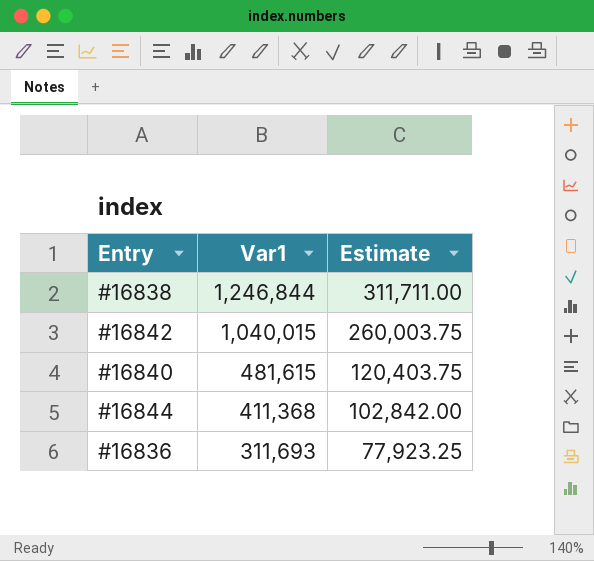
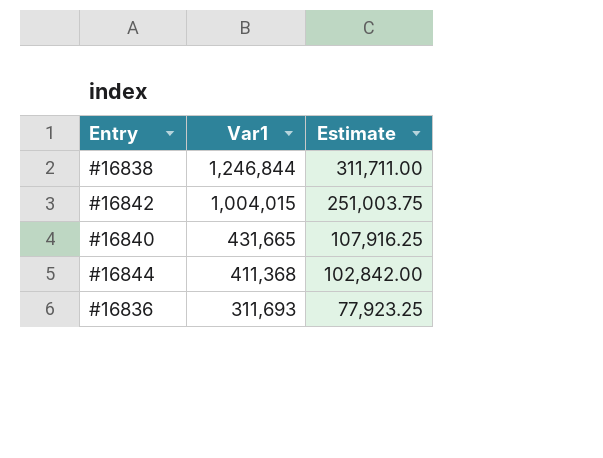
#16842 | Var1: 1,040,015 -> 1,004,015
#16842 | Estimate: 260,003.75 -> 251,003.75
#16840 | Var1: 481,615 -> 431,665
#16840 | Estimate: 120,403.75 -> 107,916.25

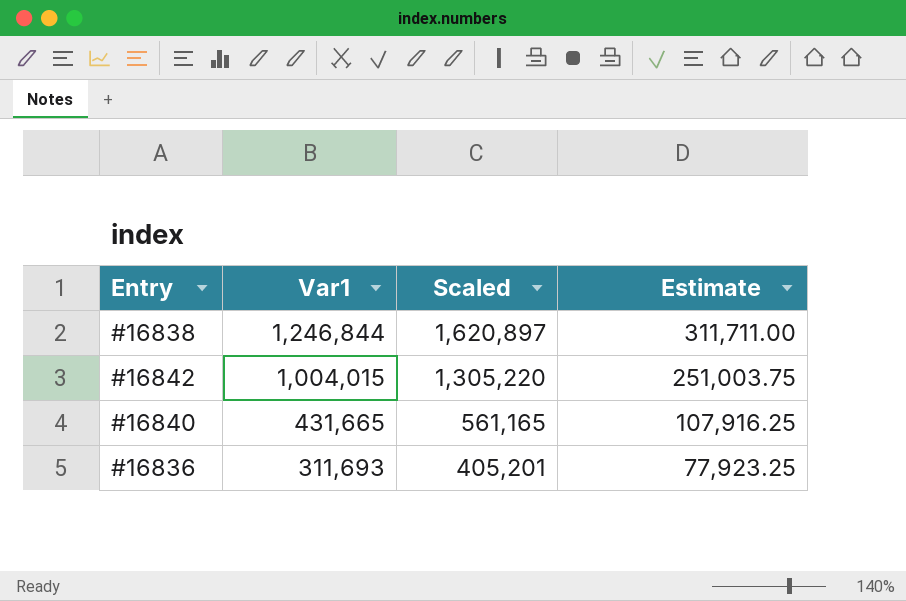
column Scaled | formula: none -> [Var1] * 1.3
row #16844: 411,368 | 102,842.00 -> none

